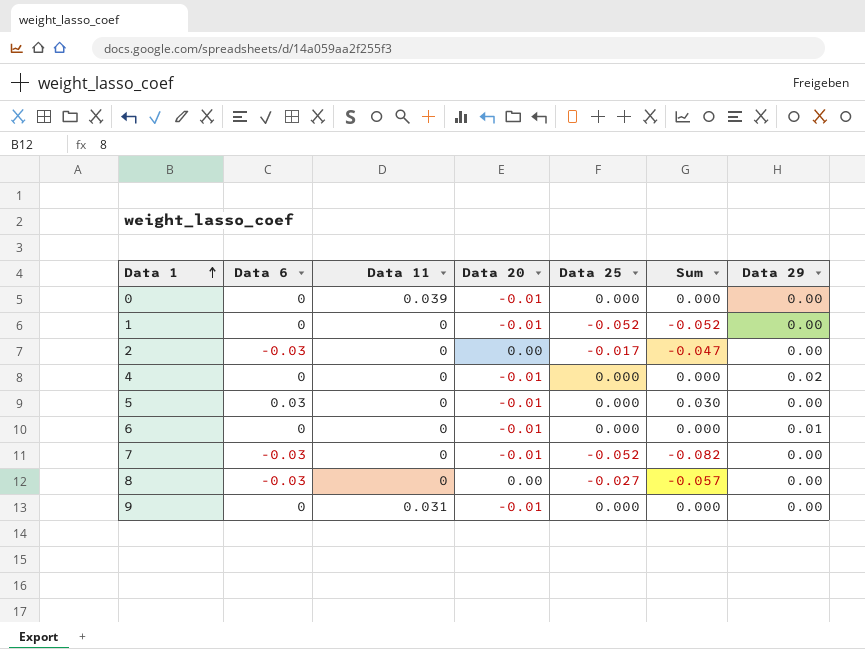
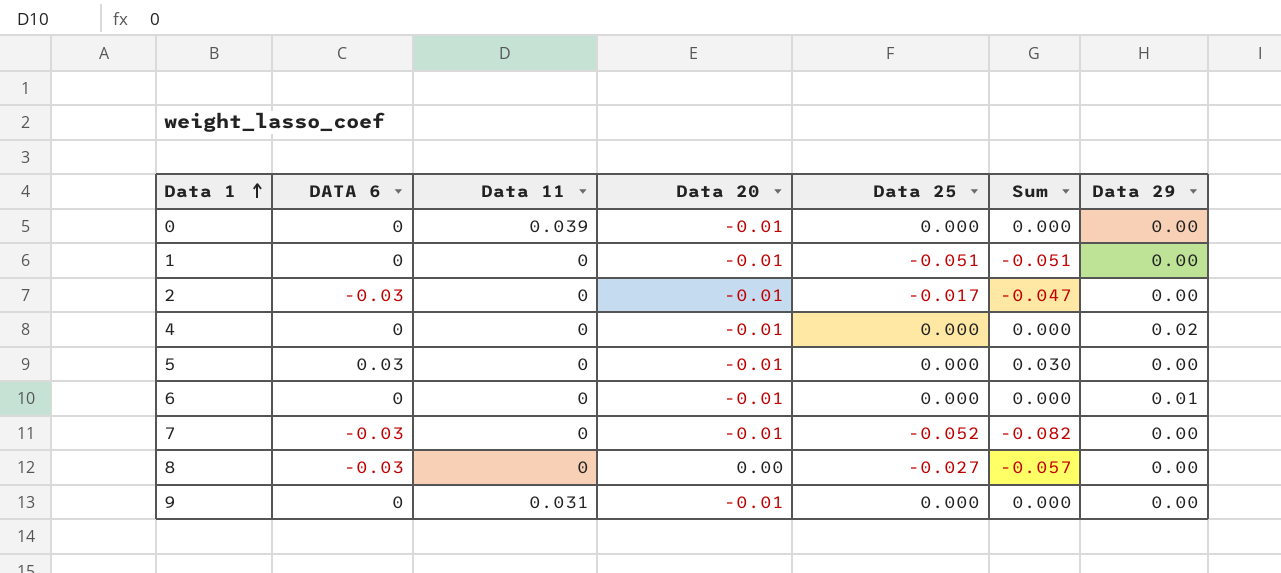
column name: Data 6 -> DATA 6
1 | Data 25: -0.052 -> -0.051
1 | Sum: -0.052 -> -0.051
2 | Data 20: 0.00 -> -0.01

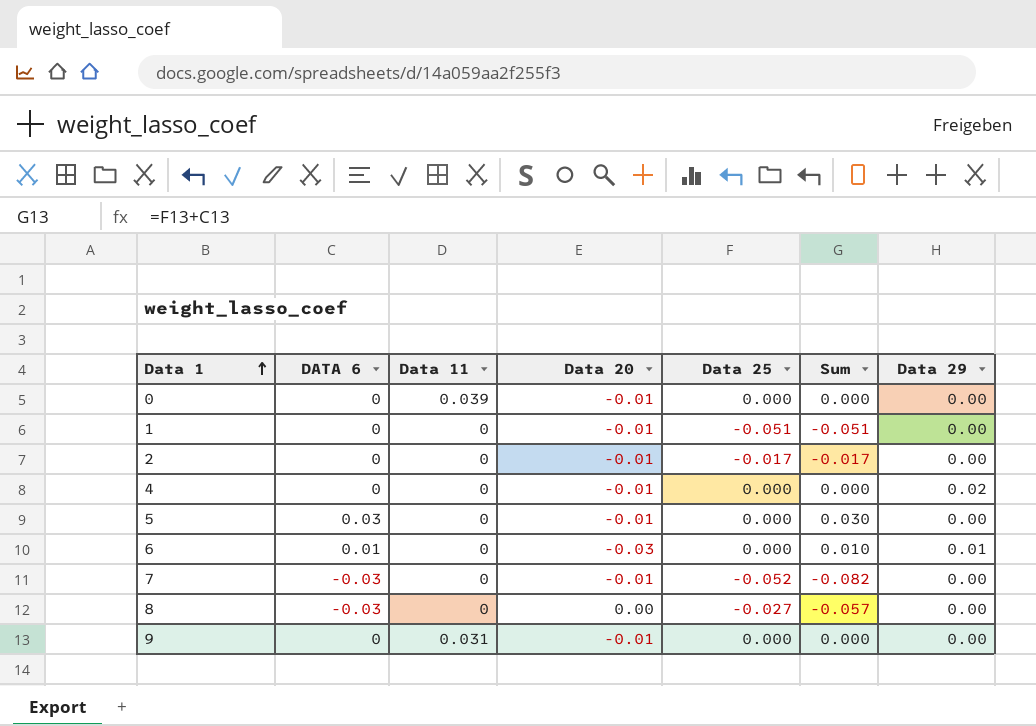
2 | DATA 6: -0.03 -> 0
2 | Sum: -0.047 -> -0.017
6 | DATA 6: 0 -> 0.01
6 | Data 20: -0.01 -> -0.03
6 | Sum: 0.000 -> 0.010

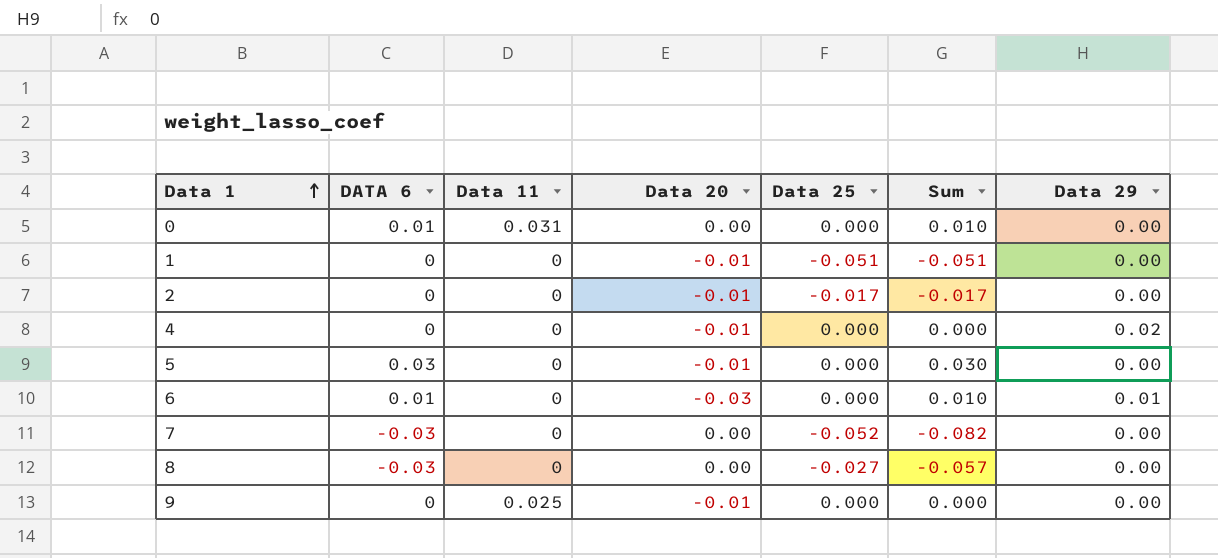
0 | DATA 6: 0 -> 0.01
0 | Data 11: 0.039 -> 0.031
0 | Data 20: -0.01 -> 0.00
0 | Sum: 0.000 -> 0.010
7 | Data 20: -0.01 -> 0.00
9 | Data 11: 0.031 -> 0.025

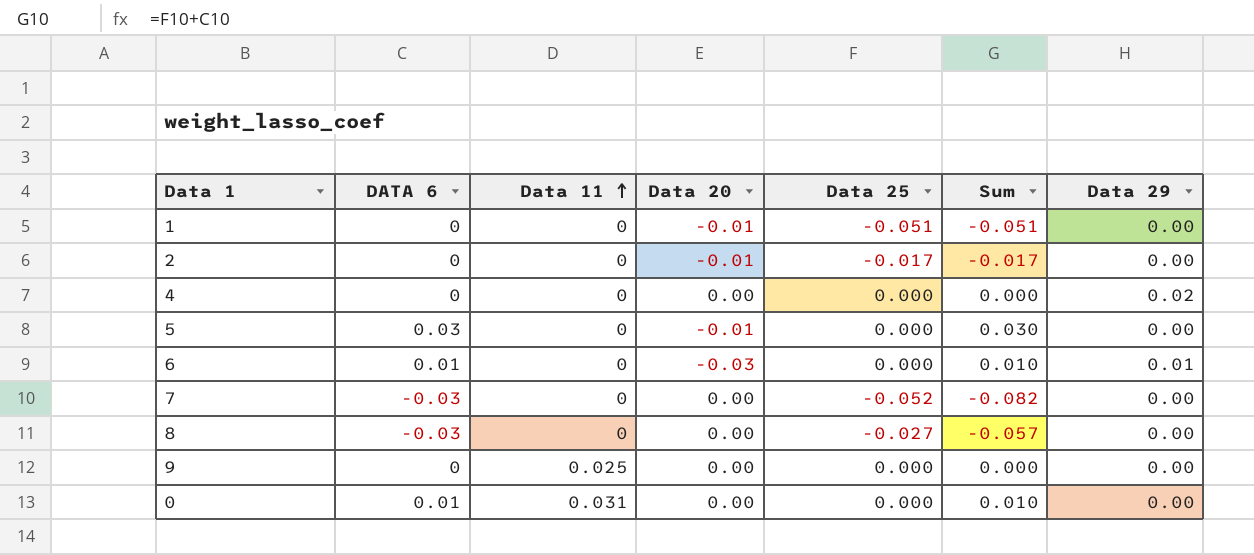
row order: Data 1 ascending -> Data 11 ascending
4 | Data 20: -0.01 -> 0.00
9 | Data 20: -0.01 -> 0.00

